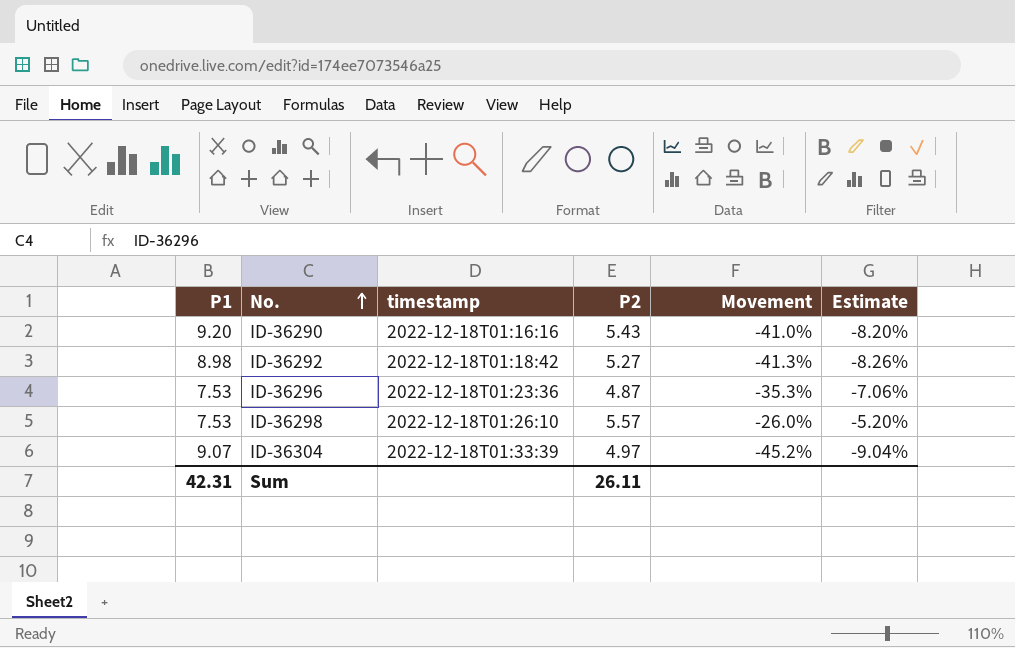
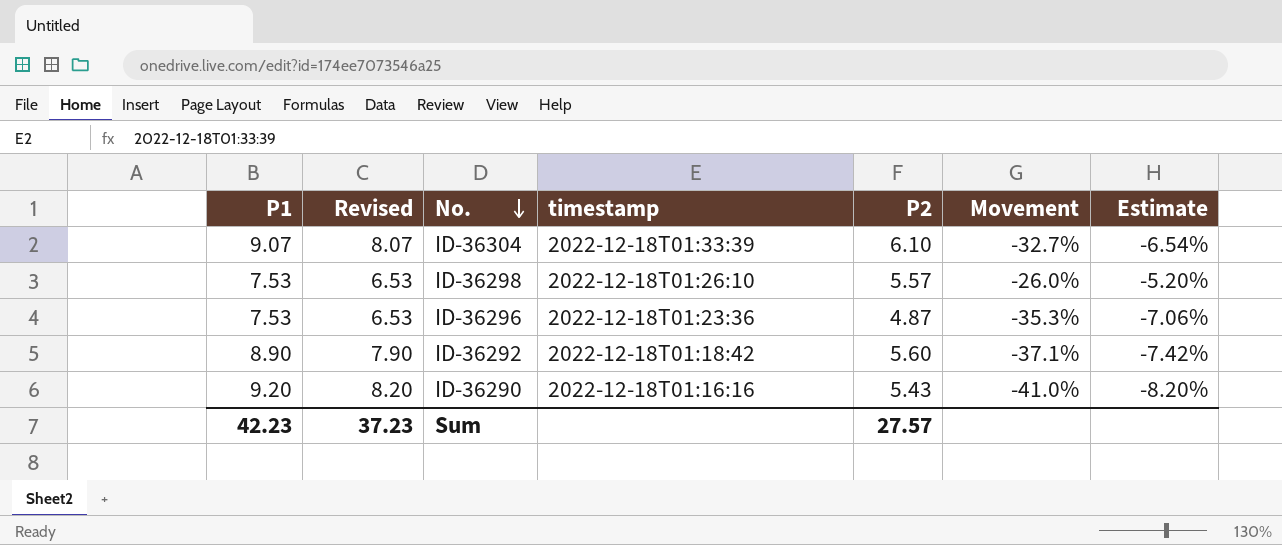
row order: No. ascending -> No. descending
column Revised | formula: none -> [P1] - 1
ID-36304 | P2: 4.97 -> 6.10
ID-36304 | Movement: -45.2% -> -32.7%
ID-36304 | Estimate: -9.04% -> -6.54%
ID-36292 | P1: 8.98 -> 8.90
ID-36292 | P2: 5.27 -> 5.60
ID-36292 | Movement: -41.3% -> -37.1%
ID-36292 | Estimate: -8.26% -> -7.42%
Sum | P1: 42.31 -> 42.23
Sum | P2: 26.11 -> 27.57

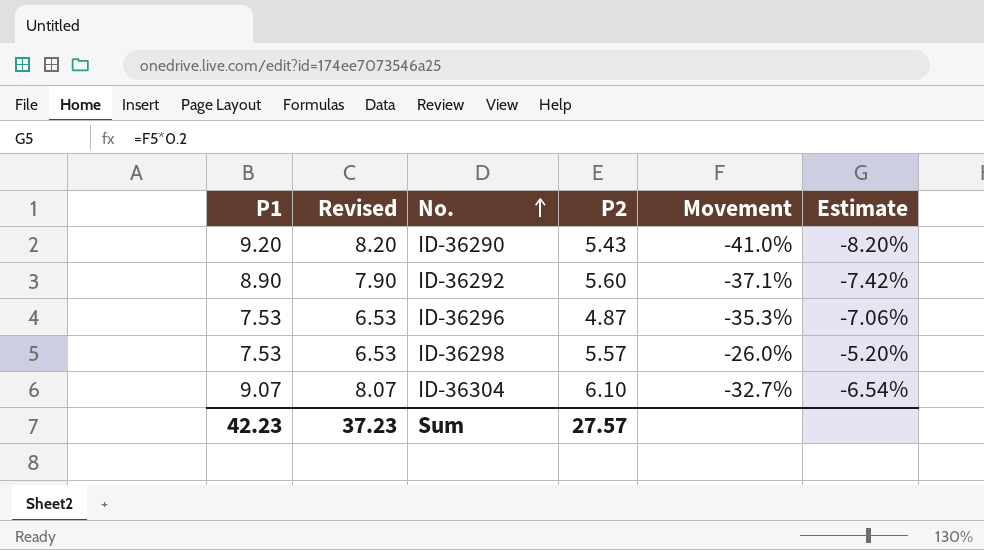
row order: No. descending -> No. ascending
column timestamp | position: 4 -> none

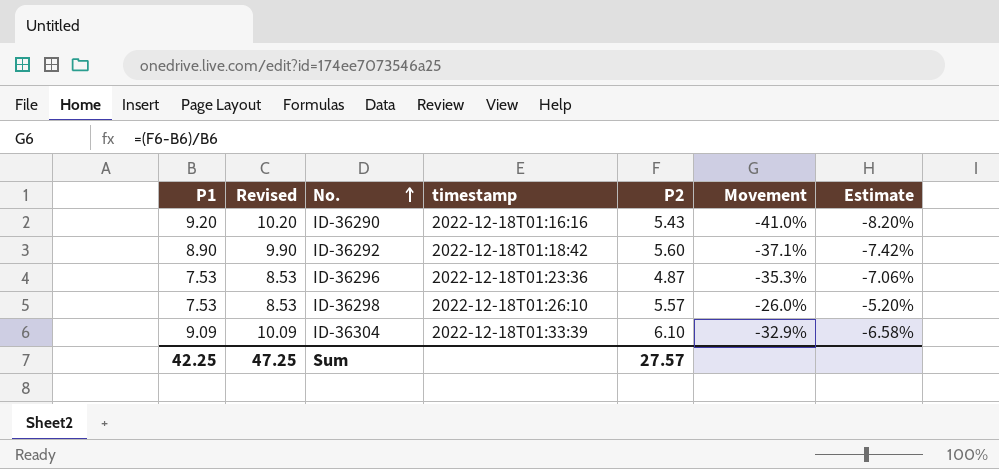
column Revised | formula: [P1] - 1 -> [P1] + 1
column timestamp | position: none -> 4
ID-36304 | P1: 9.07 -> 9.09
ID-36304 | Movement: -32.7% -> -32.9%
ID-36304 | Estimate: -6.54% -> -6.58%
Sum | P1: 42.23 -> 42.25
Sum | Revised: 37.23 -> 47.25

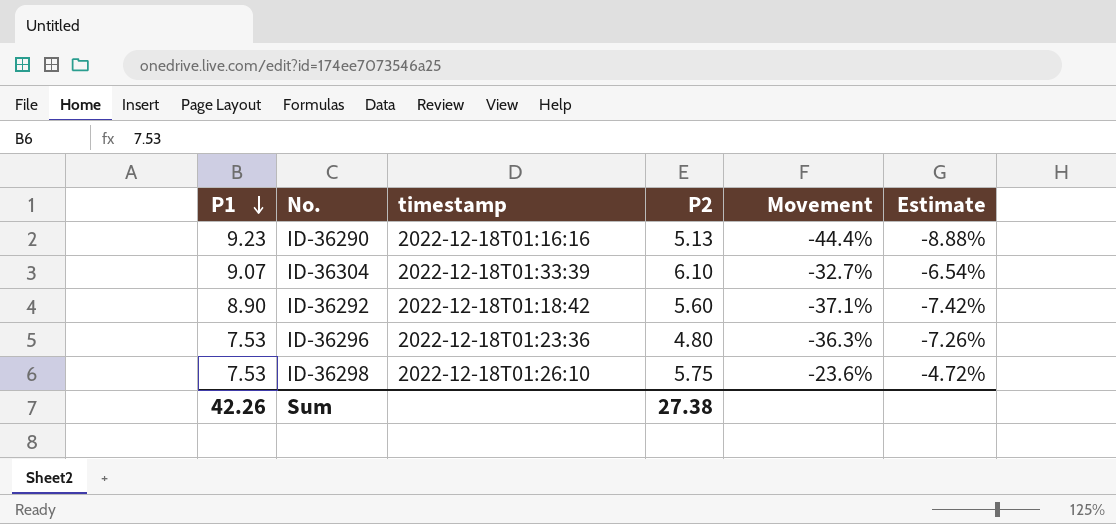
row order: No. ascending -> P1 descending
column Revised | formula: [P1] + 1 -> none
ID-36290 | P1: 9.20 -> 9.23
ID-36290 | P2: 5.43 -> 5.13
ID-36290 | Movement: -41.0% -> -44.4%
ID-36290 | Estimate: -8.20% -> -8.88%
ID-36304 | P1: 9.09 -> 9.07
ID-36304 | Movement: -32.9% -> -32.7%
ID-36304 | Estimate: -6.58% -> -6.54%
ID-36296 | P2: 4.87 -> 4.80
ID-36296 | Movement: -35.3% -> -36.3%
ID-36296 | Estimate: -7.06% -> -7.26%
ID-36298 | P2: 5.57 -> 5.75
ID-36298 | Movement: -26.0% -> -23.6%
ID-36298 | Estimate: -5.20% -> -4.72%
Sum | P1: 42.25 -> 42.26
Sum | P2: 27.57 -> 27.38

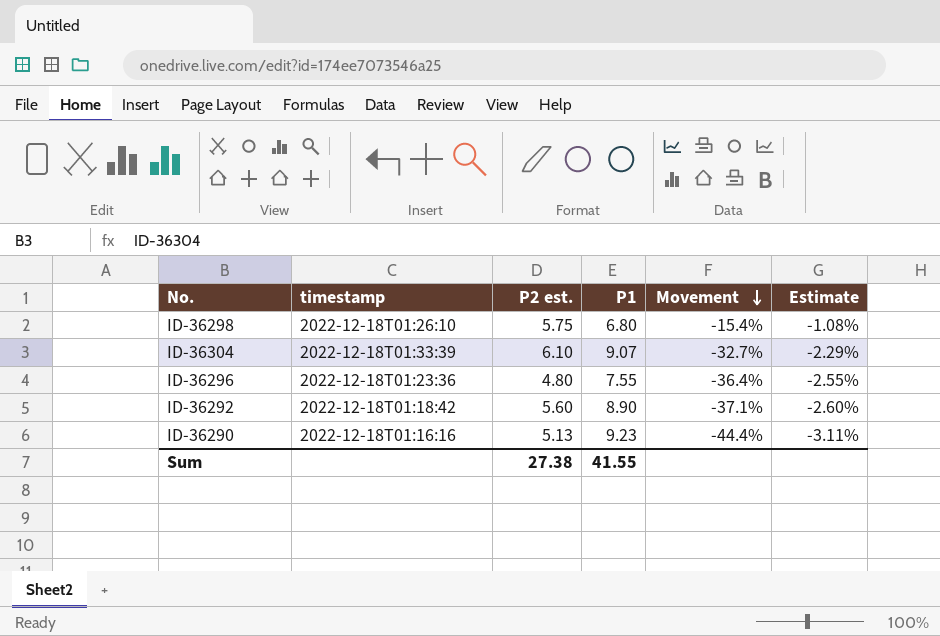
row order: P1 descending -> Movement descending
column name: P2 -> P2 est.
column P1 | position: 1 -> 4
column Estimate | formula: [Movement] * 0.2 -> [Movement] * 0.07
ID-36298 | P1: 7.53 -> 6.80
ID-36298 | Movement: -23.6% -> -15.4%
ID-36296 | P1: 7.53 -> 7.55
ID-36296 | Movement: -36.3% -> -36.4%
Sum | P1: 42.26 -> 41.55

